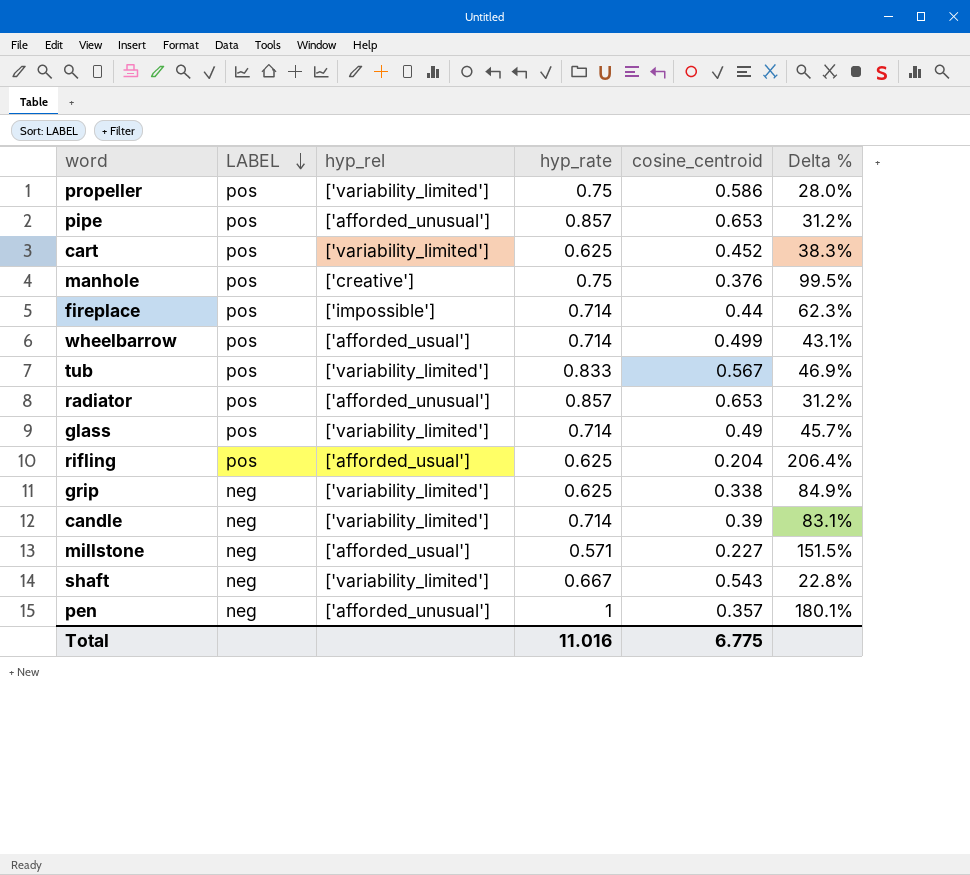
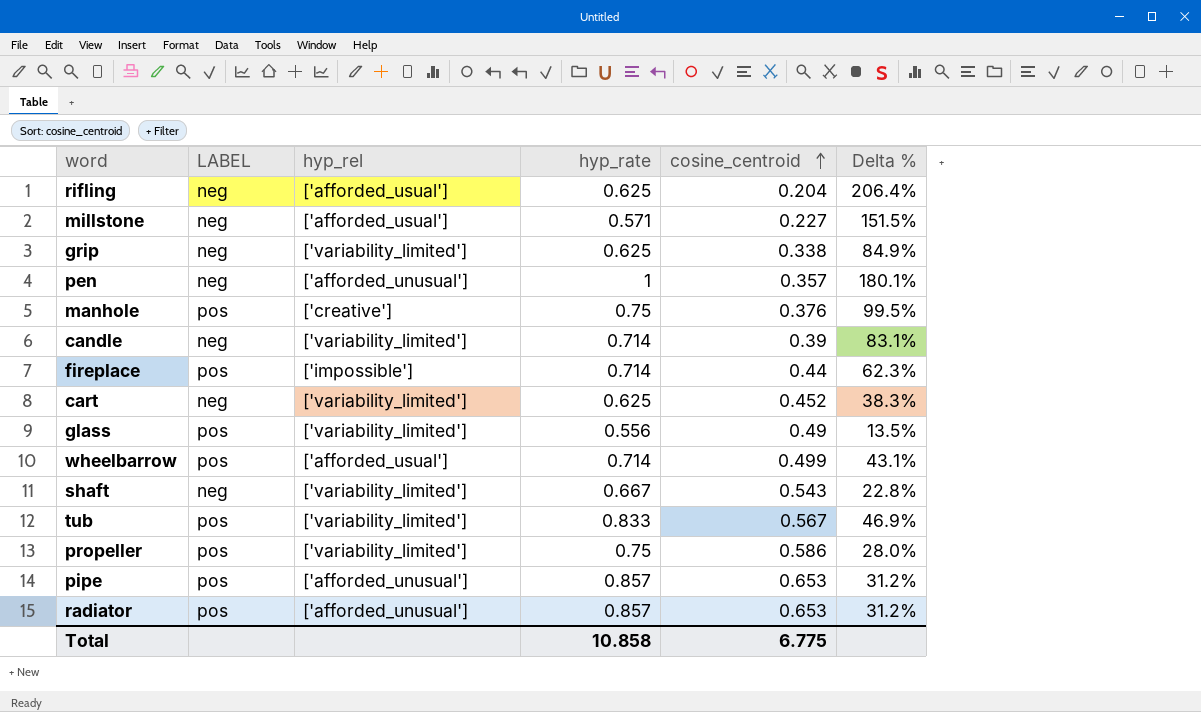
row order: LABEL descending -> cosine_centroid ascending
rifling | LABEL: pos -> neg
cart | LABEL: pos -> neg
glass | hyp_rate: 0.714 -> 0.556
glass | Delta %: 45.7% -> 13.5%
Total | hyp_rate: 11.016 -> 10.858

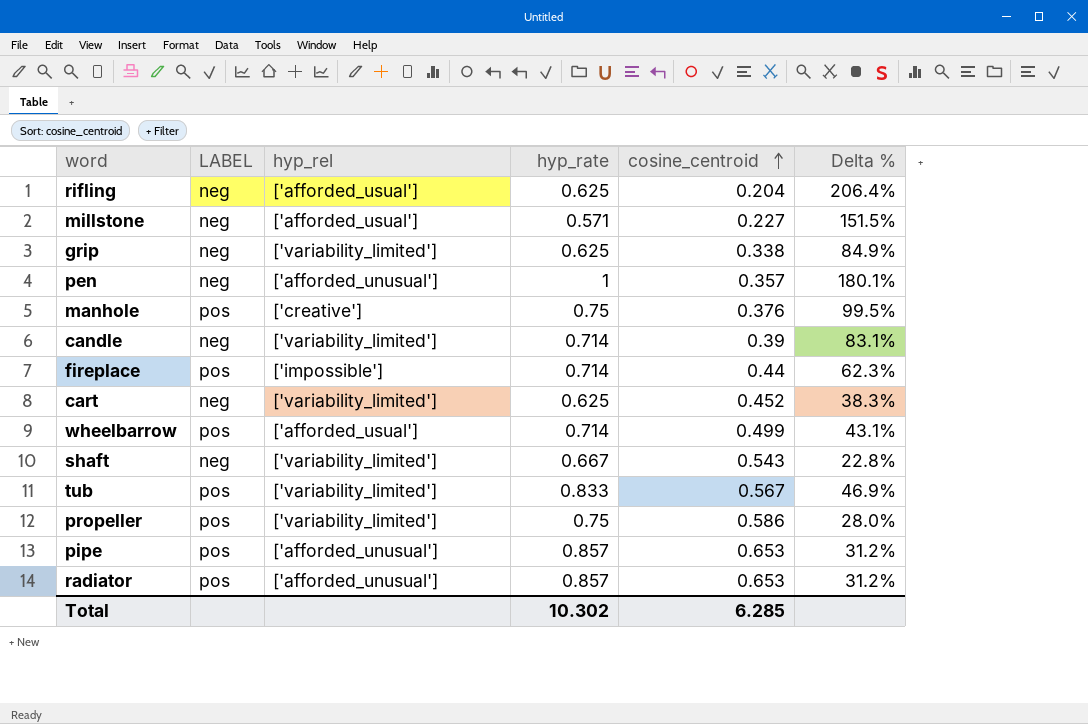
row glass: pos | ['variability_limited'] | 0.556 | 0.49 | 13.5% -> none
Total | hyp_rate: 10.858 -> 10.302
Total | cosine_centroid: 6.775 -> 6.285

